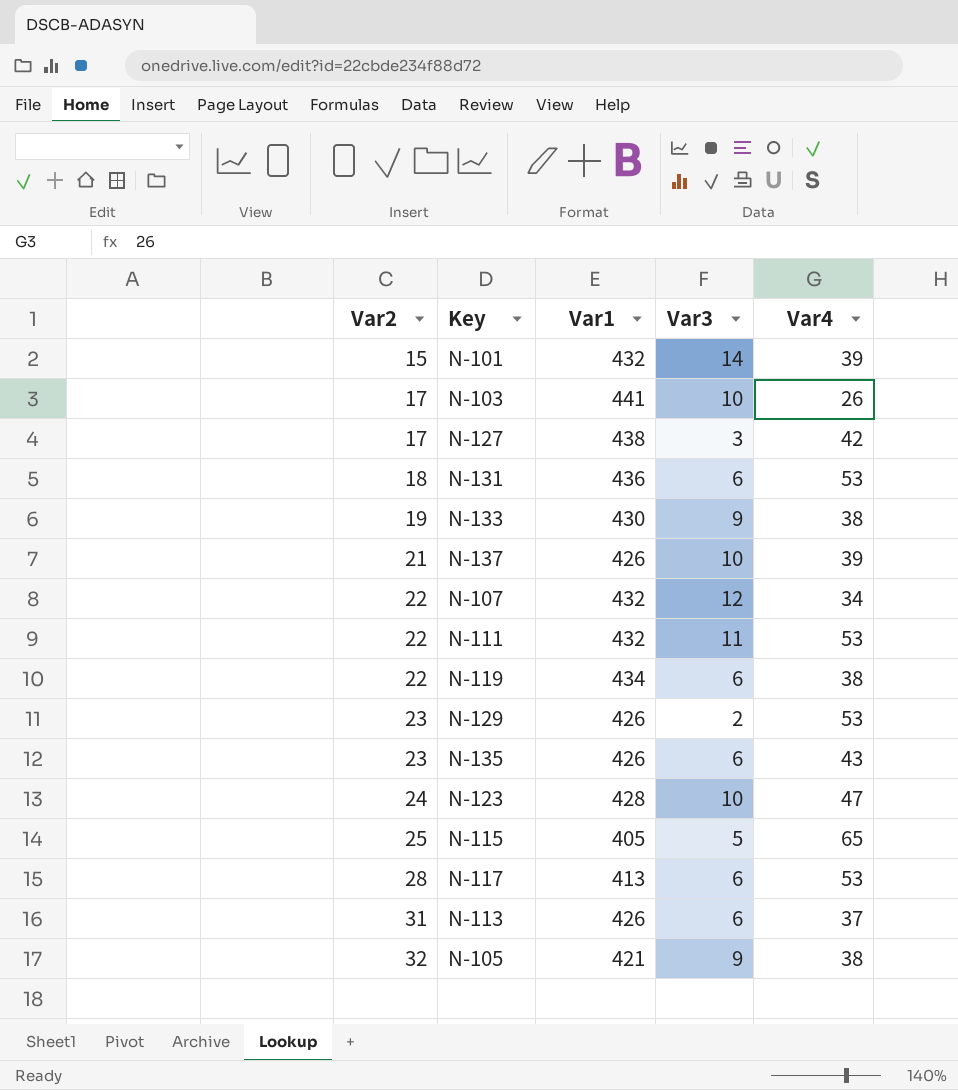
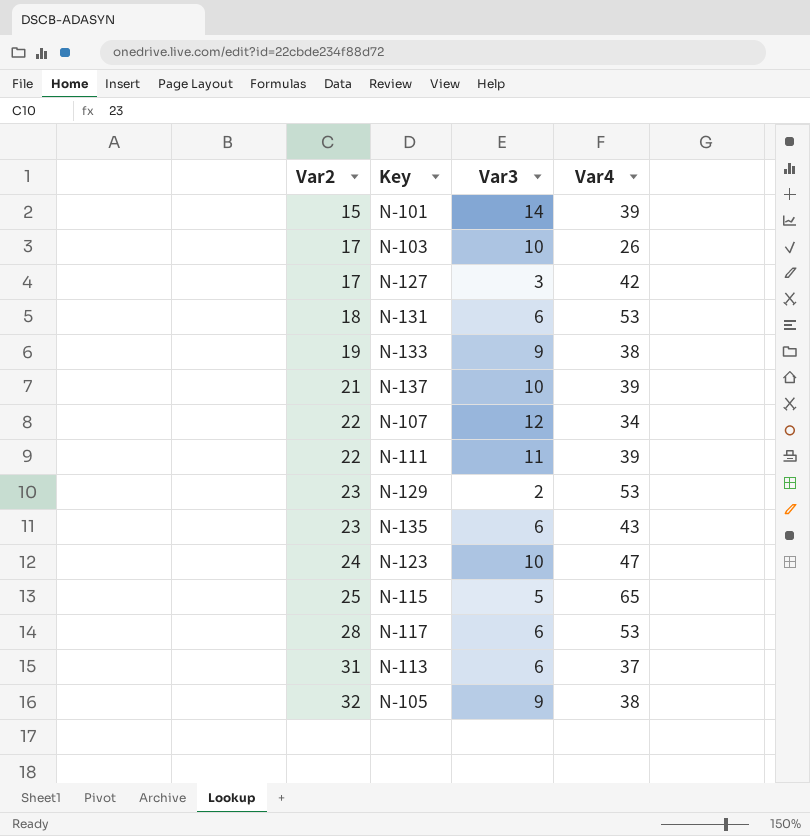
column Var1 | position: 3 -> none
row N-119: 22 | 434 | 6 | 38 -> none
N-111 | Var4: 53 -> 39

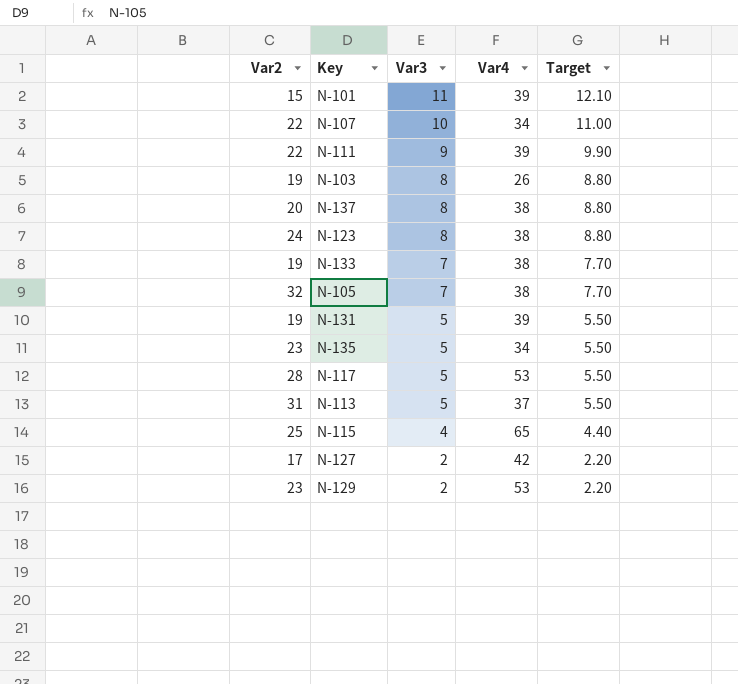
row order: Var2 ascending -> Var3 descending
column Target | formula: none -> [Var3] * 1.1
N-101 | Var3: 14 -> 11
N-107 | Var3: 12 -> 10
N-111 | Var3: 11 -> 9
N-103 | Var2: 17 -> 19
N-103 | Var3: 10 -> 8
N-137 | Var2: 21 -> 20
N-137 | Var3: 10 -> 8
N-137 | Var4: 39 -> 38
N-123 | Var3: 10 -> 8
N-123 | Var4: 47 -> 38
N-133 | Var3: 9 -> 7
N-105 | Var3: 9 -> 7
N-131 | Var2: 18 -> 19
N-131 | Var3: 6 -> 5
N-131 | Var4: 53 -> 39
N-135 | Var3: 6 -> 5
N-135 | Var4: 43 -> 34
N-117 | Var3: 6 -> 5
N-113 | Var3: 6 -> 5
N-115 | Var3: 5 -> 4
N-127 | Var3: 3 -> 2

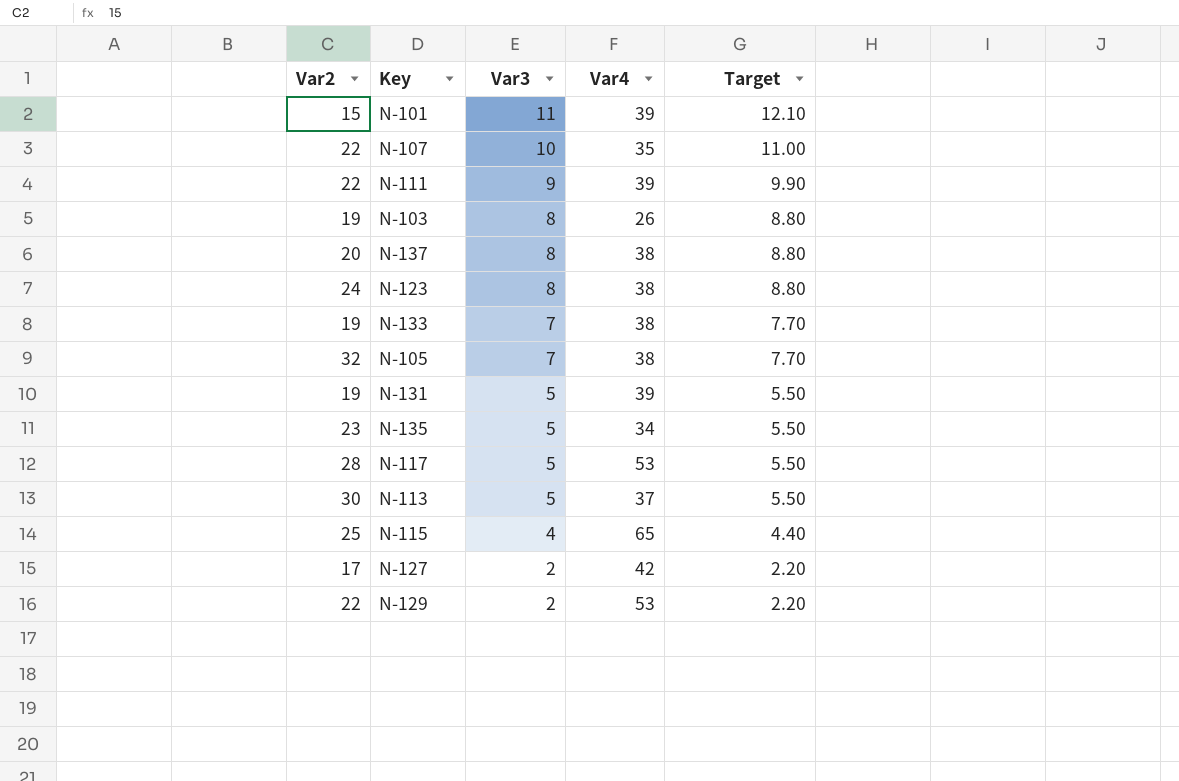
N-107 | Var4: 34 -> 35
N-113 | Var2: 31 -> 30
N-129 | Var2: 23 -> 22

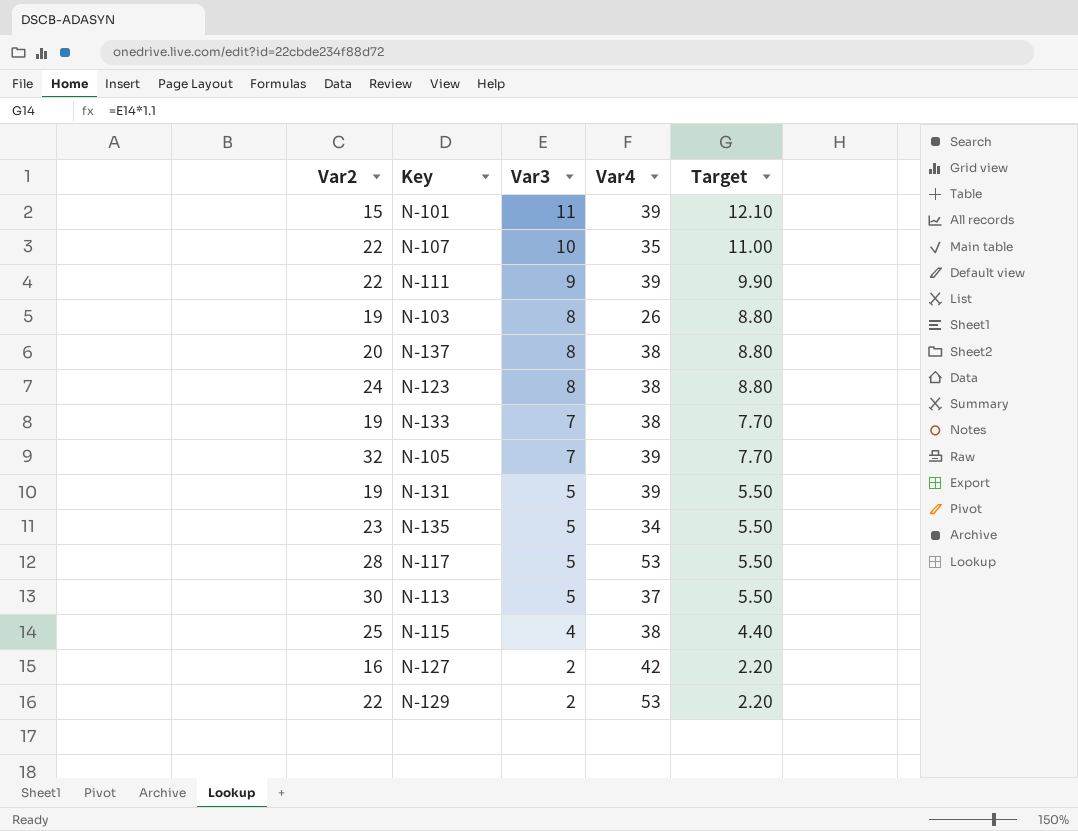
N-105 | Var4: 38 -> 39
N-115 | Var4: 65 -> 38
N-127 | Var2: 17 -> 16

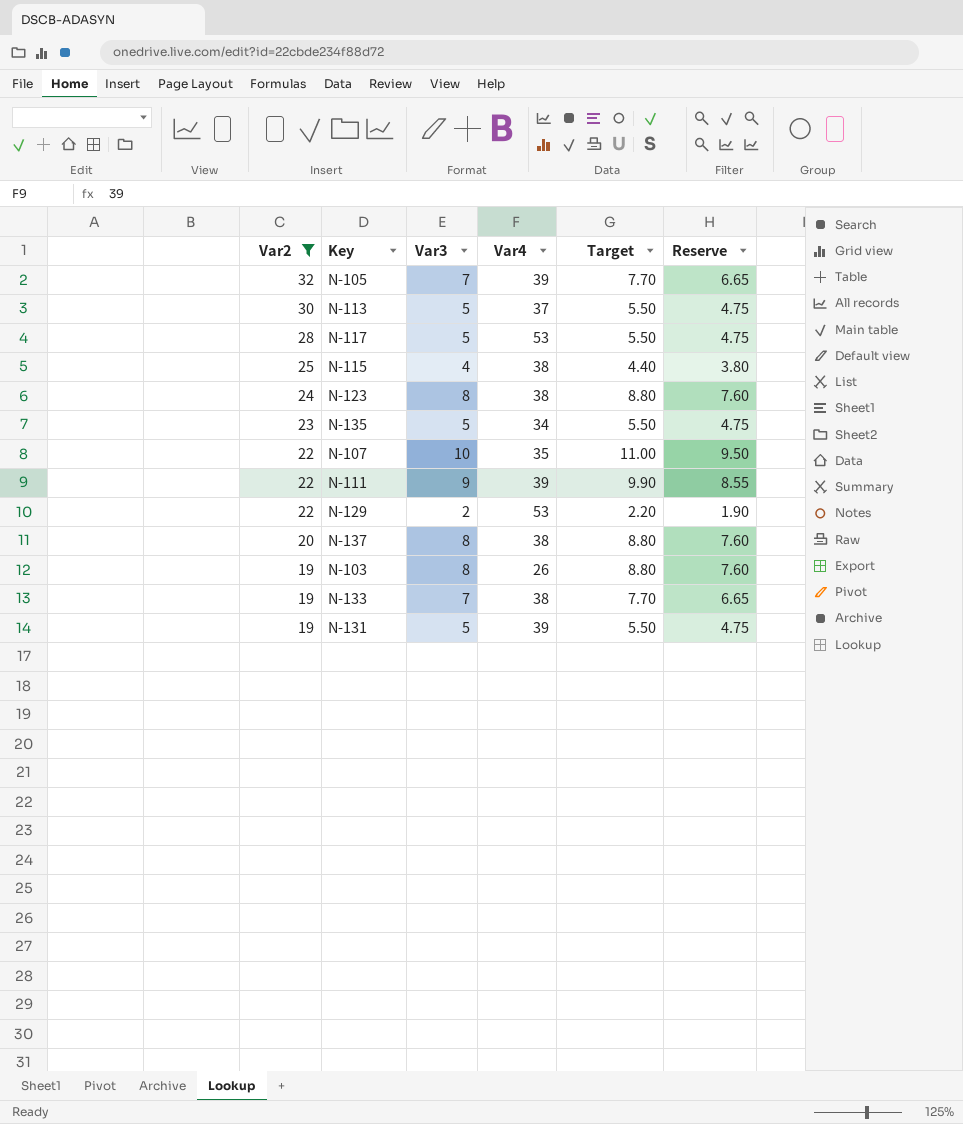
filter: none -> Var2 >= 19
row order: Var3 descending -> Var2 descending
column Reserve | formula: none -> [Var3] * 0.95

